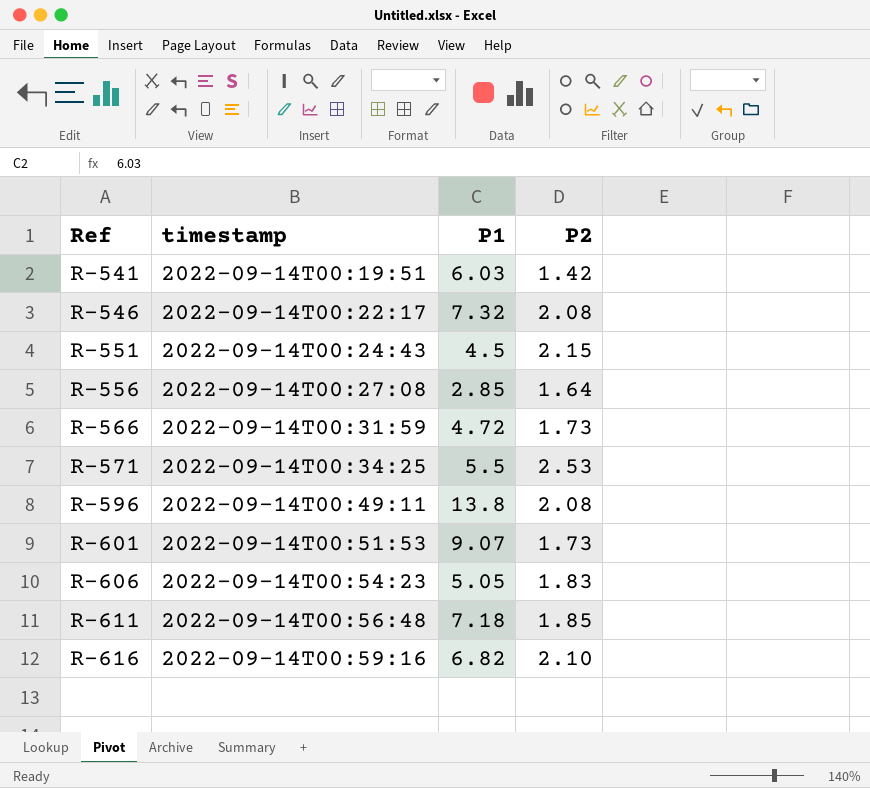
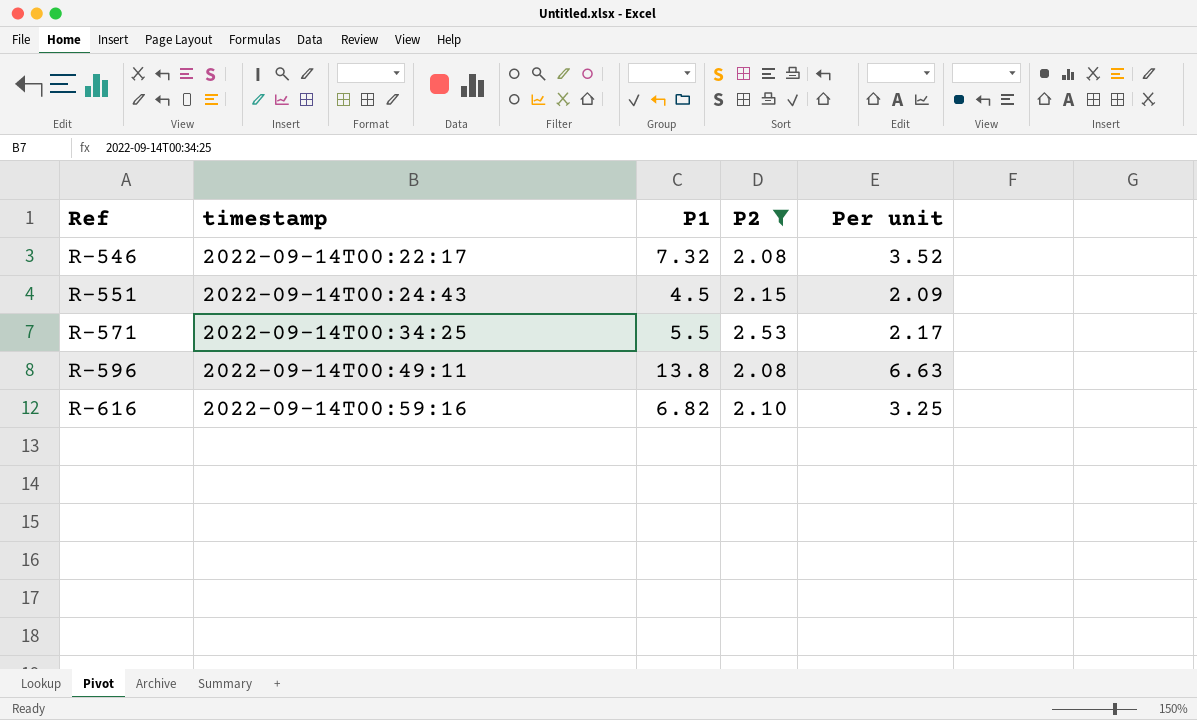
filter: none -> P2 >= 2.08
column Per unit | formula: none -> [P1] / [P2]

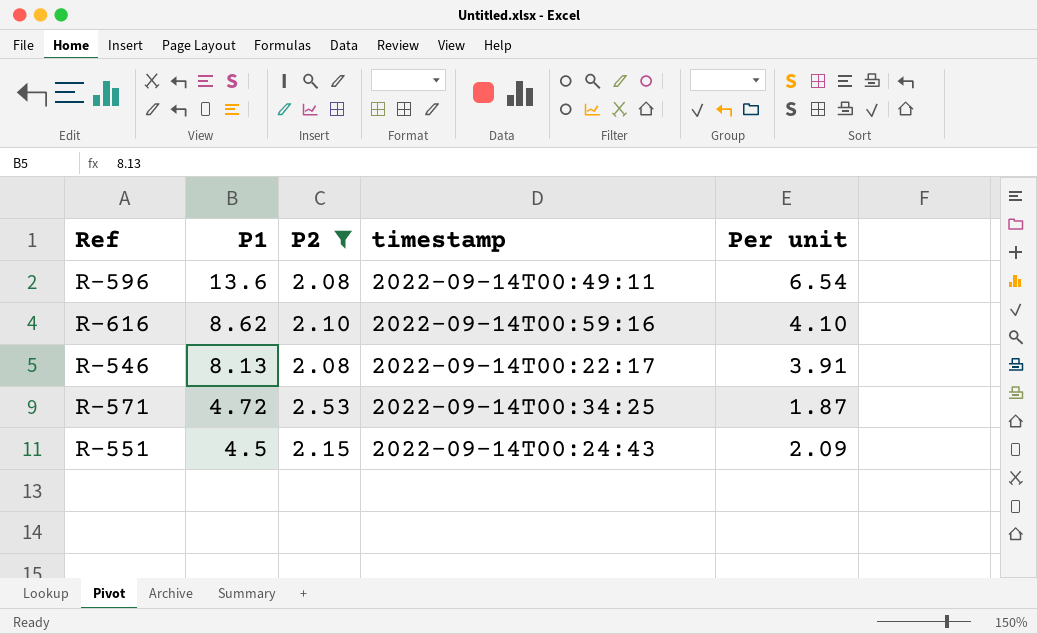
row order: Ref ascending -> P1 descending
column timestamp | position: 2 -> 4
R-596 | P1: 13.8 -> 13.6
R-596 | Per unit: 6.63 -> 6.54
R-616 | P1: 6.82 -> 8.62
R-616 | Per unit: 3.25 -> 4.10
R-546 | P1: 7.32 -> 8.13
R-546 | Per unit: 3.52 -> 3.91
R-571 | P1: 5.5 -> 4.72
R-571 | Per unit: 2.17 -> 1.87

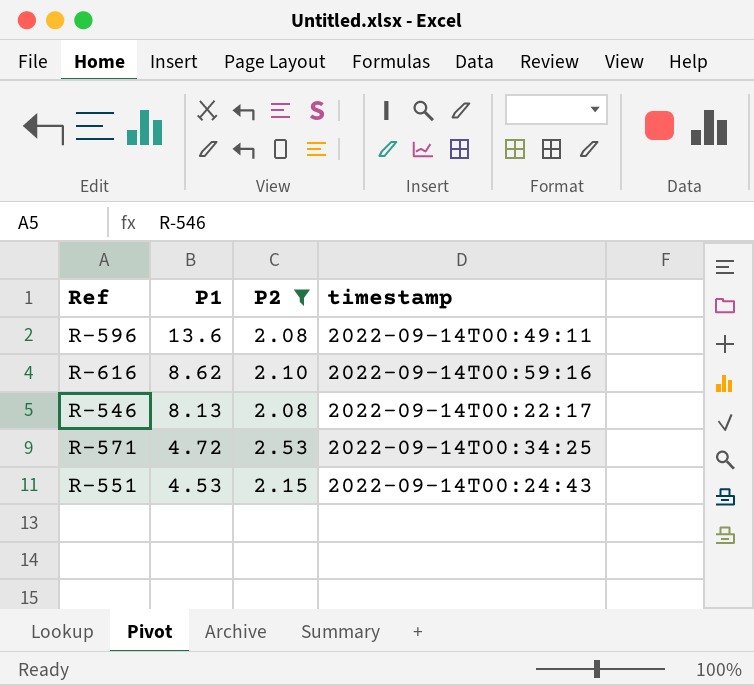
column Per unit | formula: [P1] / [P2] -> none
R-551 | P1: 4.5 -> 4.53

